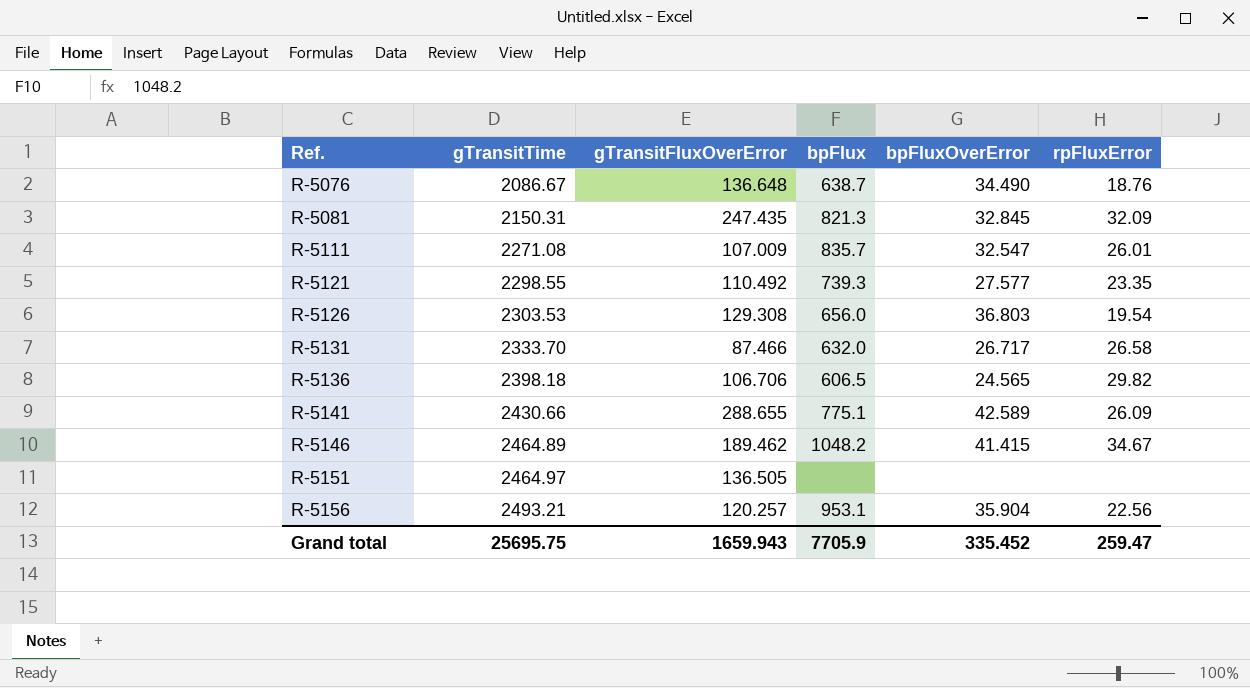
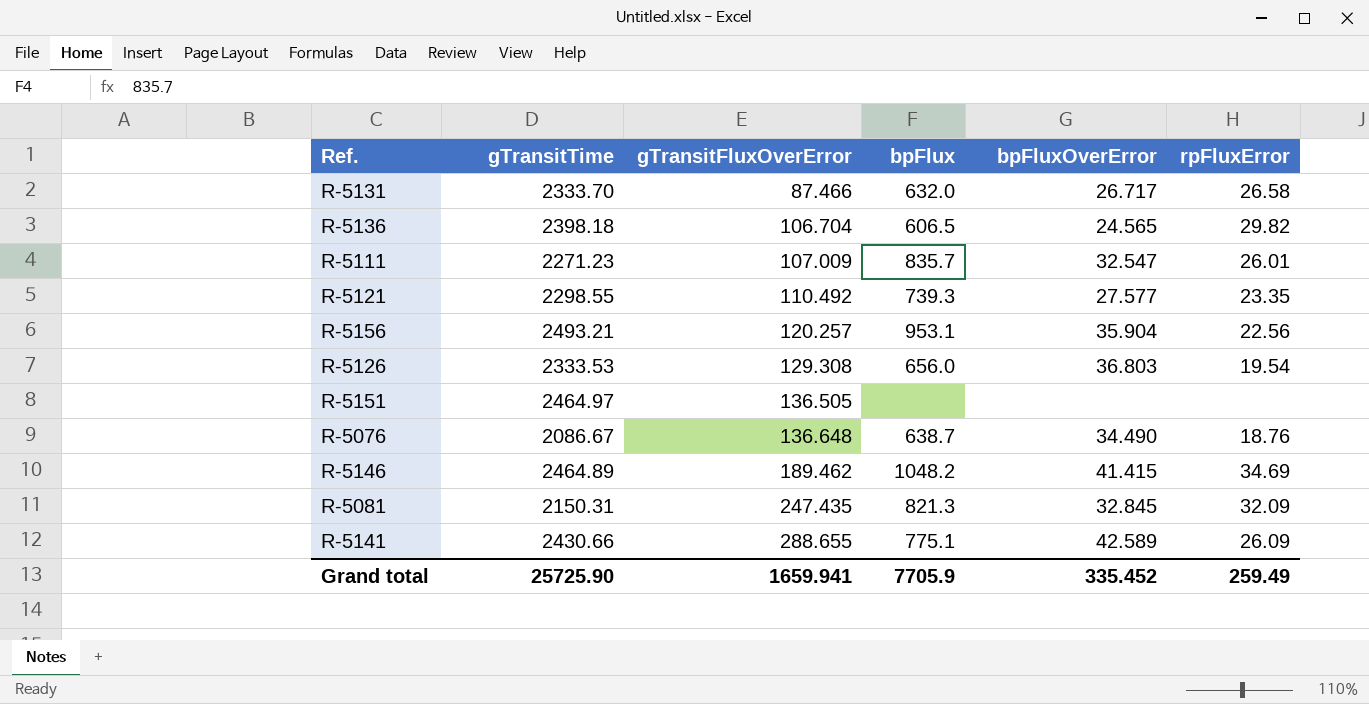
row order: Ref. ascending -> gTransitFluxOverError ascending
R-5136 | gTransitFluxOverError: 106.706 -> 106.704
R-5111 | gTransitTime: 2271.08 -> 2271.23
R-5126 | gTransitTime: 2303.53 -> 2333.53
R-5146 | rpFluxError: 34.67 -> 34.69
Grand total | gTransitTime: 25695.75 -> 25725.90
Grand total | gTransitFluxOverError: 1659.943 -> 1659.941
Grand total | rpFluxError: 259.47 -> 259.49

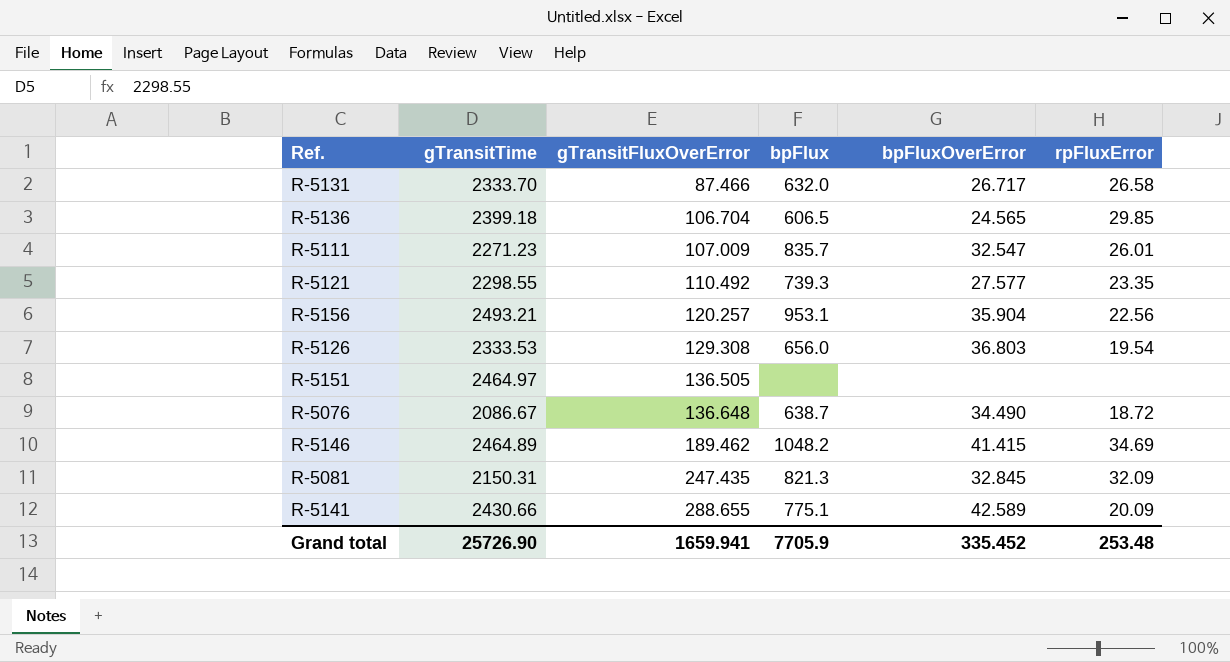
R-5136 | gTransitTime: 2398.18 -> 2399.18
R-5136 | rpFluxError: 29.82 -> 29.85
R-5076 | rpFluxError: 18.76 -> 18.72
R-5141 | rpFluxError: 26.09 -> 20.09
Grand total | gTransitTime: 25725.90 -> 25726.90
Grand total | rpFluxError: 259.49 -> 253.48

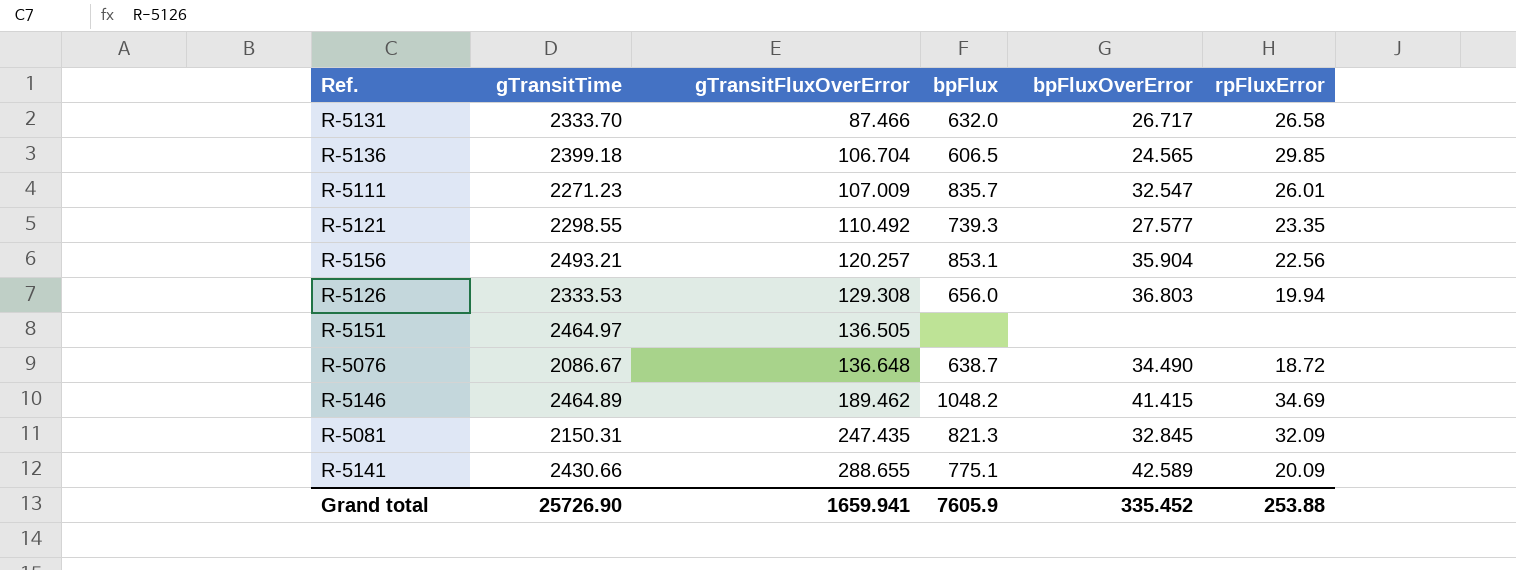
R-5156 | bpFlux: 953.1 -> 853.1
R-5126 | rpFluxError: 19.54 -> 19.94
Grand total | bpFlux: 7705.9 -> 7605.9
Grand total | rpFluxError: 253.48 -> 253.88

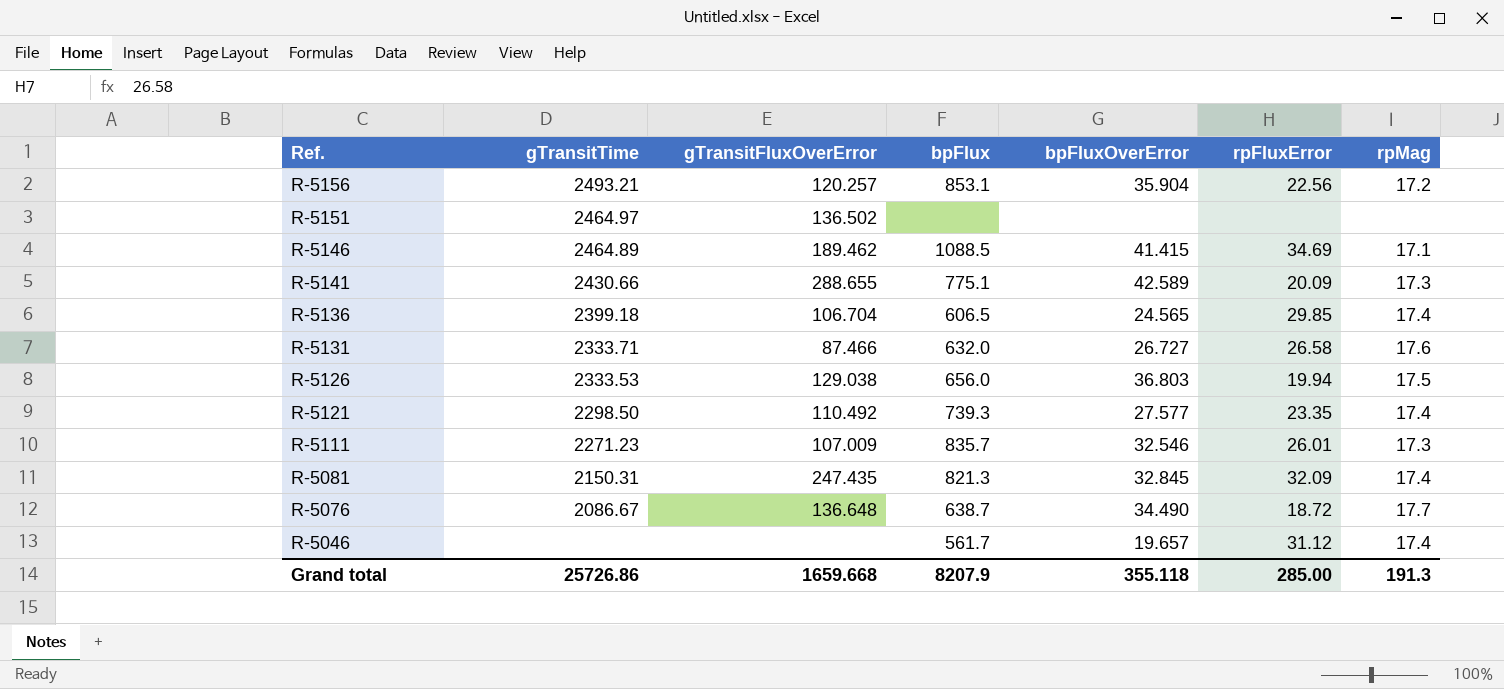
row order: gTransitFluxOverError ascending -> Ref. descending
column rpMag | position: none -> 7
R-5151 | gTransitFluxOverError: 136.505 -> 136.502
R-5146 | bpFlux: 1048.2 -> 1088.5
R-5131 | gTransitTime: 2333.70 -> 2333.71
R-5131 | bpFluxOverError: 26.717 -> 26.727
R-5126 | gTransitFluxOverError: 129.308 -> 129.038
R-5121 | gTransitTime: 2298.55 -> 2298.50
R-5111 | bpFluxOverError: 32.547 -> 32.546
row R-5046: none -> none | none | 561.7 | 19.657 | 31.12 | 17.4
Grand total | gTransitTime: 25726.90 -> 25726.86
Grand total | gTransitFluxOverError: 1659.941 -> 1659.668
Grand total | bpFlux: 7605.9 -> 8207.9
Grand total | bpFluxOverError: 335.452 -> 355.118
Grand total | rpFluxError: 253.88 -> 285.00

